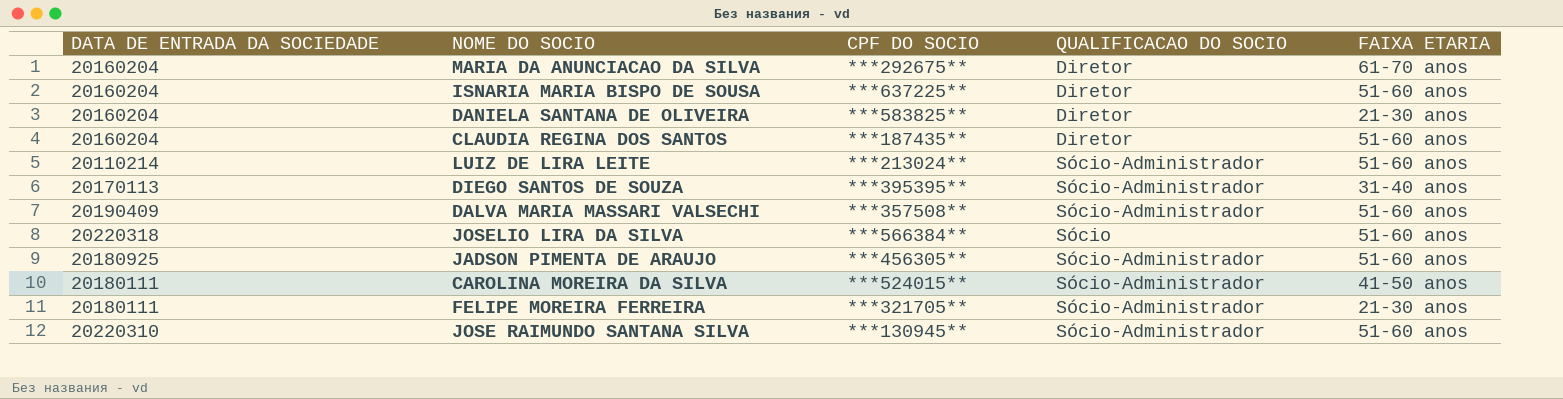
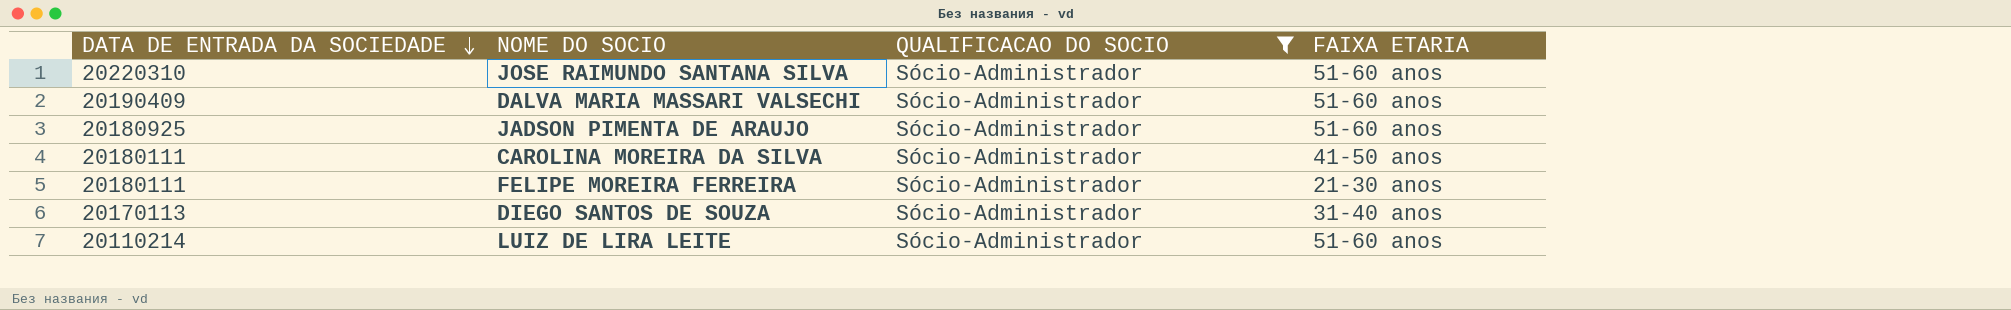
filter: none -> QUALIFICACAO DO SOCIO = Sócio-Administrador
row order: none -> DATA DE ENTRADA DA SOCIEDADE descending
column CPF DO SOCIO | position: 3 -> none

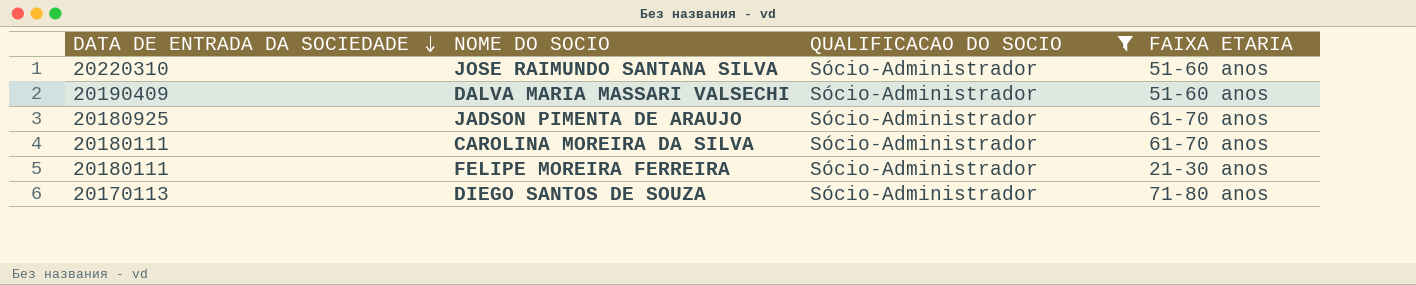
row LUIZ DE LIRA LEITE: 20110214 | Sócio-Administrador | 51-60 anos -> none
JADSON PIMENTA DE ARAUJO | FAIXA ETARIA: 51-60 anos -> 61-70 anos
CAROLINA MOREIRA DA SILVA | FAIXA ETARIA: 41-50 anos -> 61-70 anos
DIEGO SANTOS DE SOUZA | FAIXA ETARIA: 31-40 anos -> 71-80 anos

